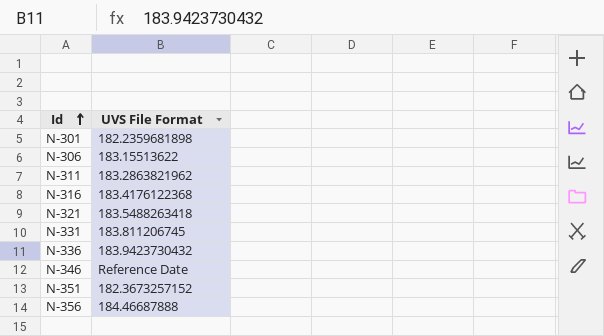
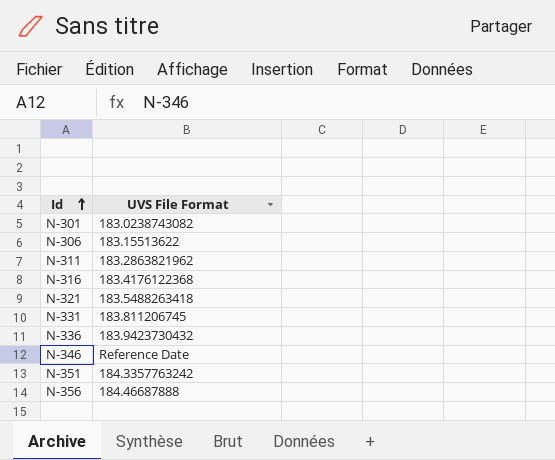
N-301 | UVS File Format: 182.2359681898 -> 183.0238743082
N-351 | UVS File Format: 182.3673257152 -> 184.3357763242

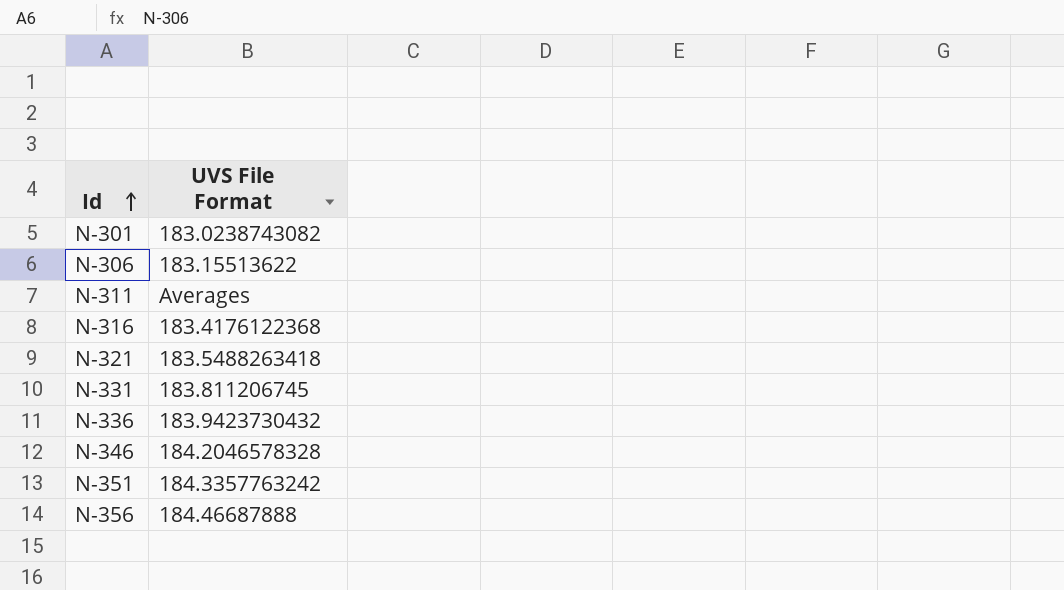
N-311 | UVS File Format: 183.2863821962 -> Averages
N-346 | UVS File Format: Reference Date -> 184.2046578328

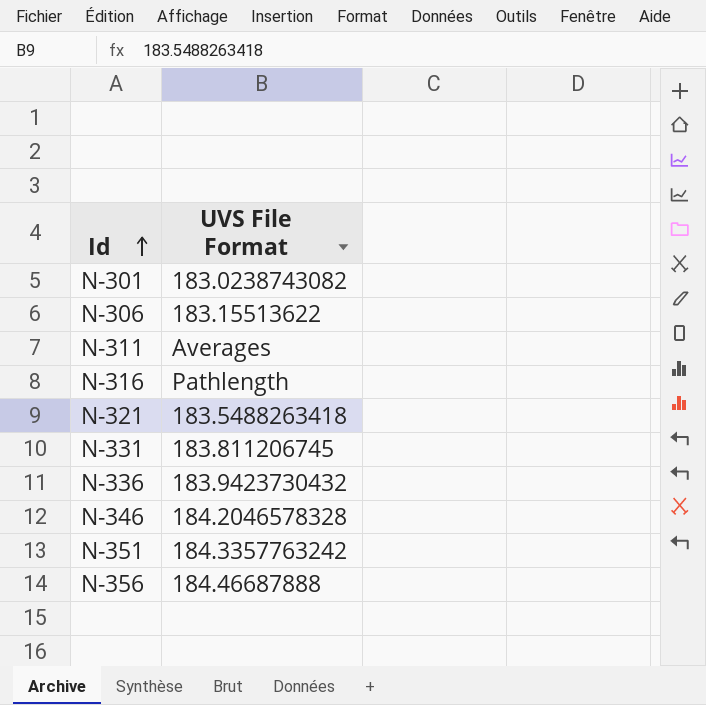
N-316 | UVS File Format: 183.4176122368 -> Pathlength

